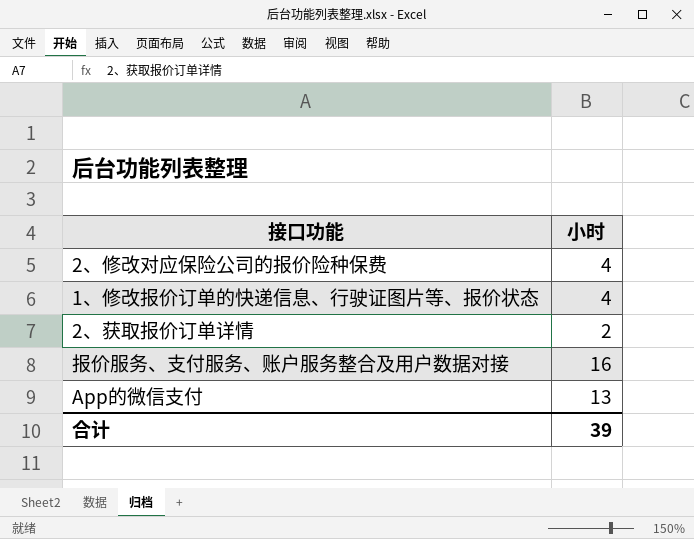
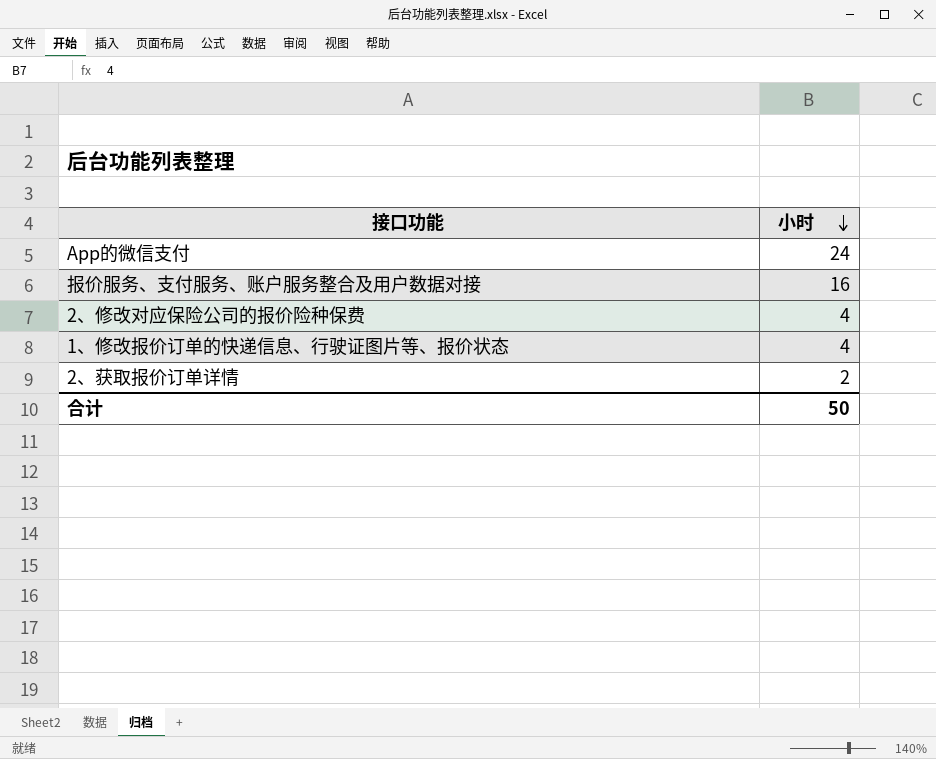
row order: none -> 小时 descending
App的微信支付 | 小时: 13 -> 24
合计 | 小时: 39 -> 50

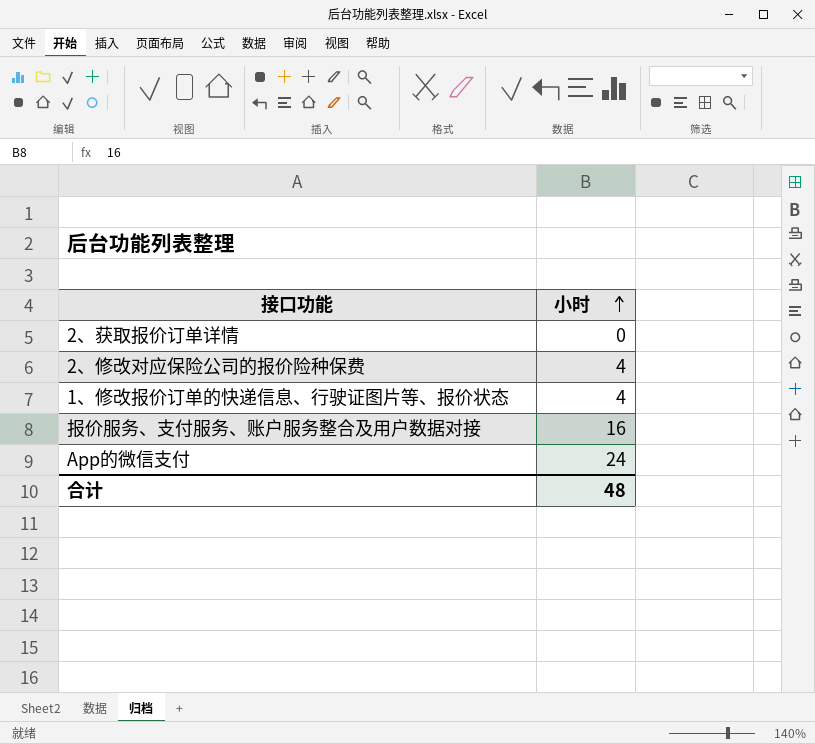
row order: 小时 descending -> 小时 ascending
2、获取报价订单详情 | 小时: 2 -> 0
合计 | 小时: 50 -> 48

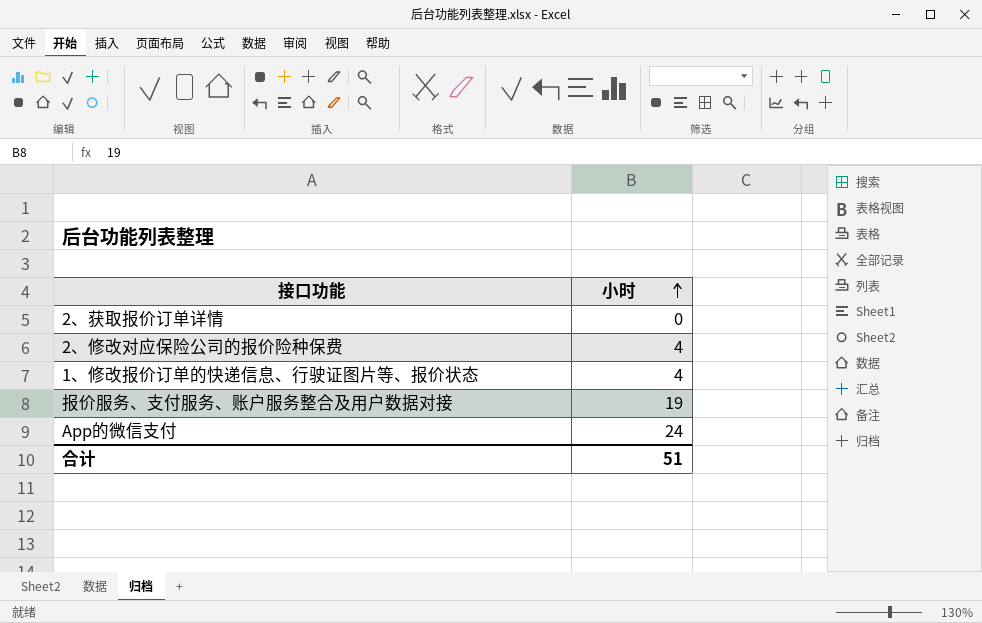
报价服务、支付服务、账户服务整合及用户数据对接 | 小时: 16 -> 19
合计 | 小时: 48 -> 51

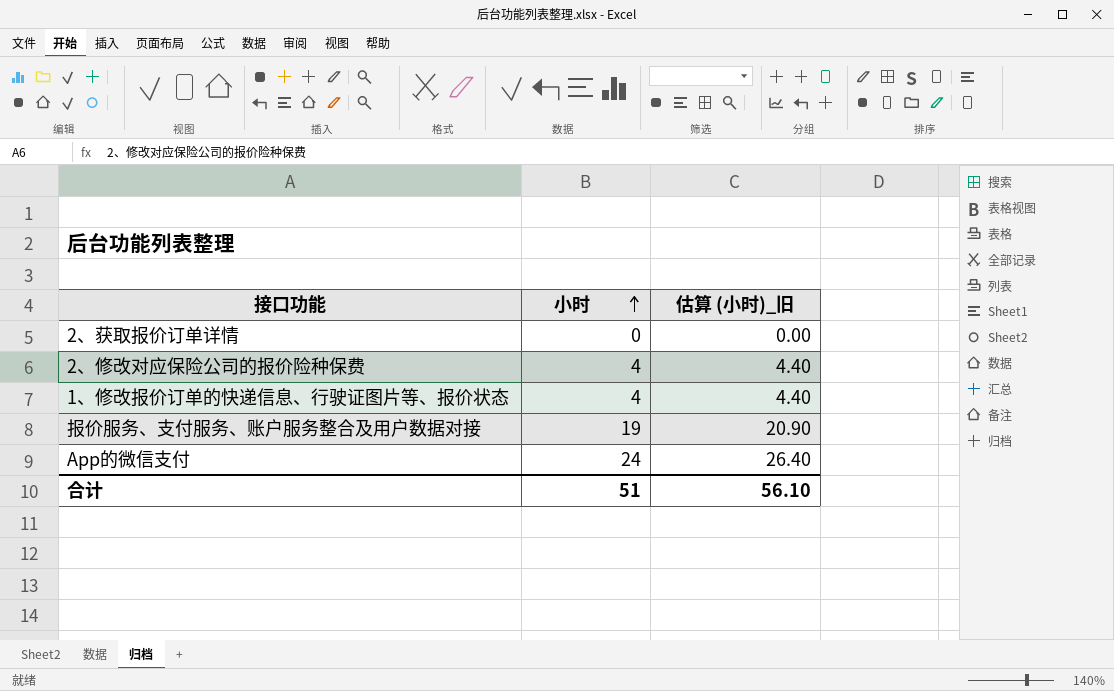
column 估算 (小时)_旧 | formula: none -> [小时] * 1.1

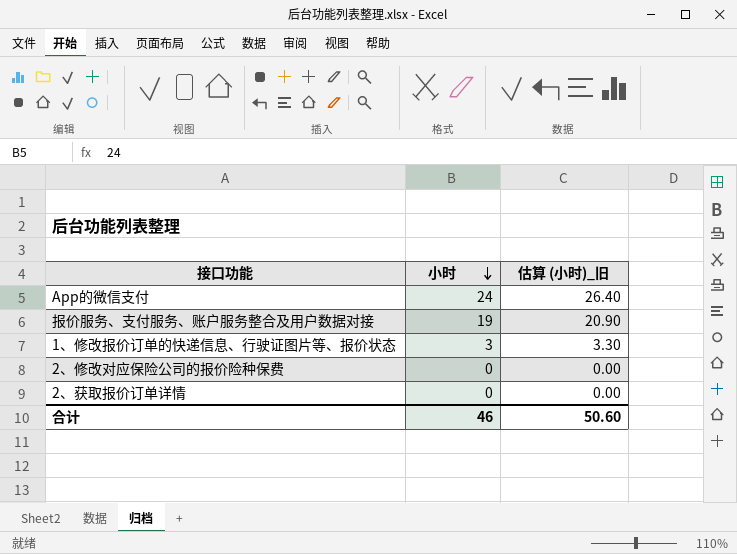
row order: 小时 ascending -> 小时 descending
1、修改报价订单的快递信息、行驶证图片等、报价状态 | 小时: 4 -> 3
1、修改报价订单的快递信息、行驶证图片等、报价状态 | 估算 (小时)_旧: 4.40 -> 3.30
2、修改对应保险公司的报价险种保费 | 小时: 4 -> 0
2、修改对应保险公司的报价险种保费 | 估算 (小时)_旧: 4.40 -> 0.00
合计 | 小时: 51 -> 46
合计 | 估算 (小时)_旧: 56.10 -> 50.60

